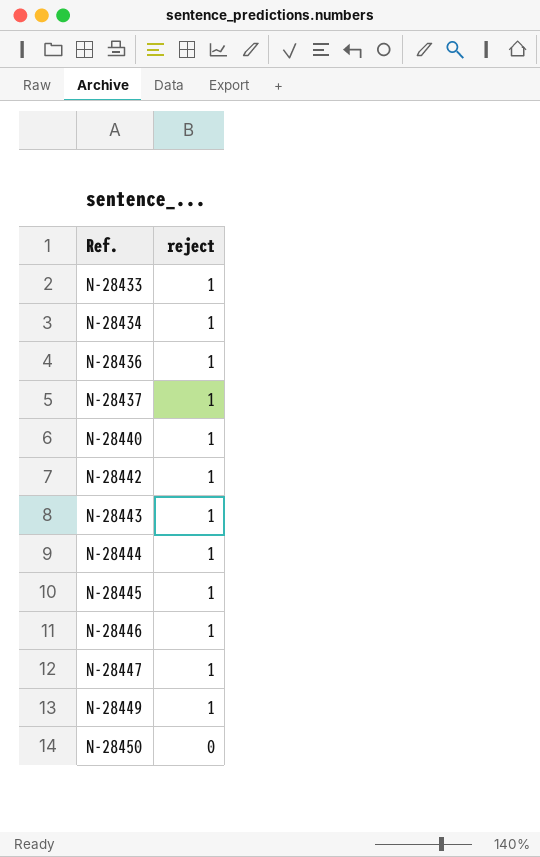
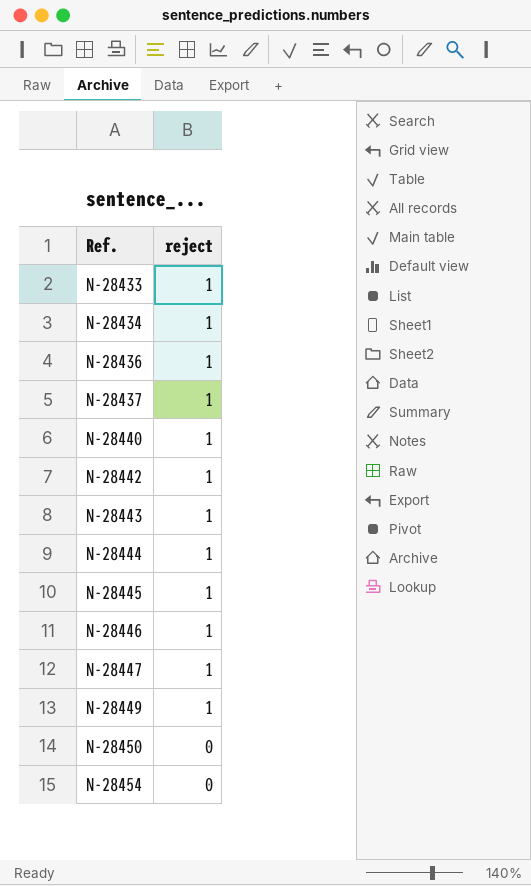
row N-28454: none -> 0

